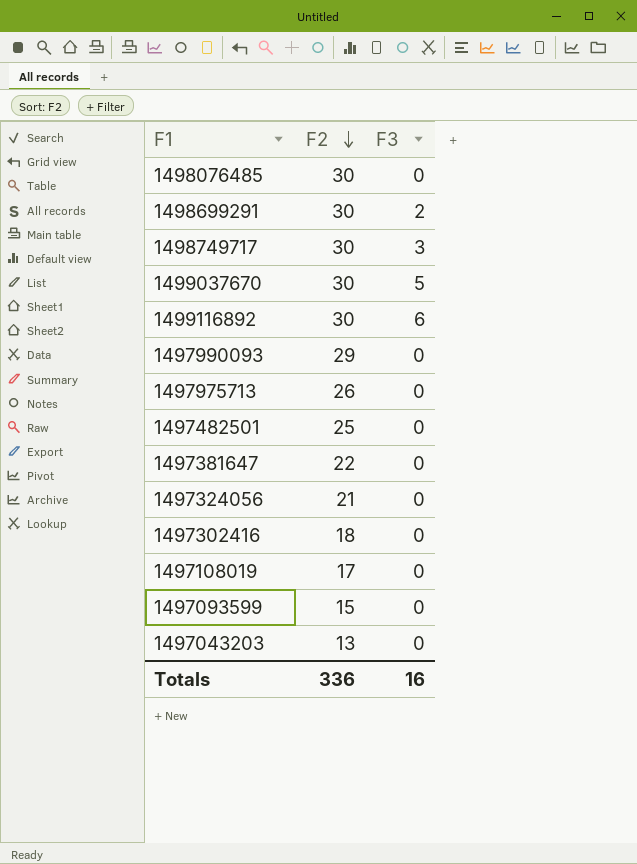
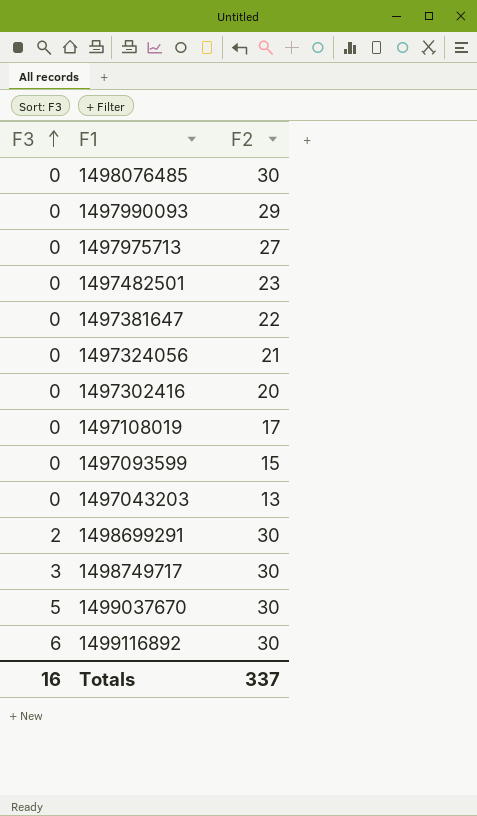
row order: F2 descending -> F3 ascending
column F3 | position: 3 -> 1
1497975713 | F2: 26 -> 27
1497482501 | F2: 25 -> 23
1497302416 | F2: 18 -> 20
Totals | F2: 336 -> 337

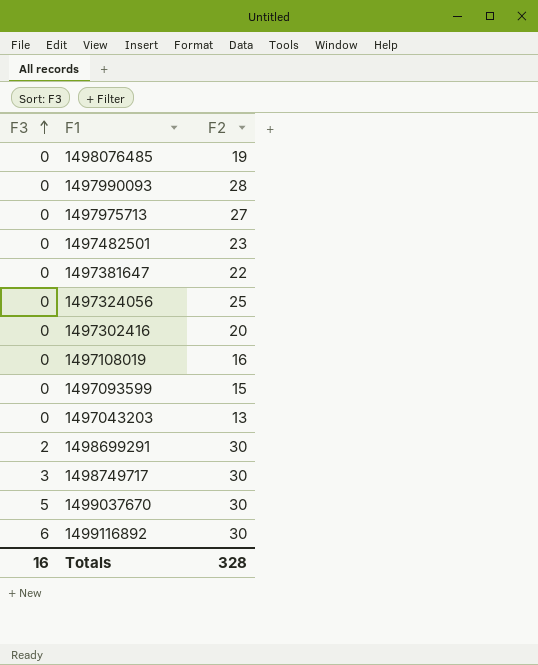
1498076485 | F2: 30 -> 19
1497990093 | F2: 29 -> 28
1497324056 | F2: 21 -> 25
1497108019 | F2: 17 -> 16
Totals | F2: 337 -> 328

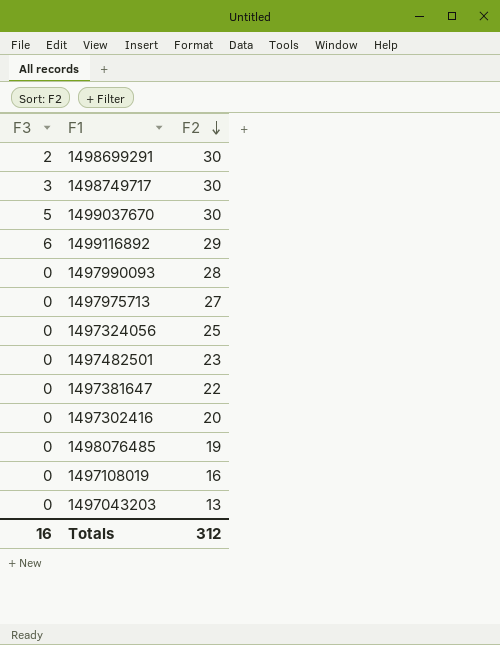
row order: F3 ascending -> F2 descending
row 1497093599: 0 | 15 -> none
1499116892 | F2: 30 -> 29
Totals | F2: 328 -> 312

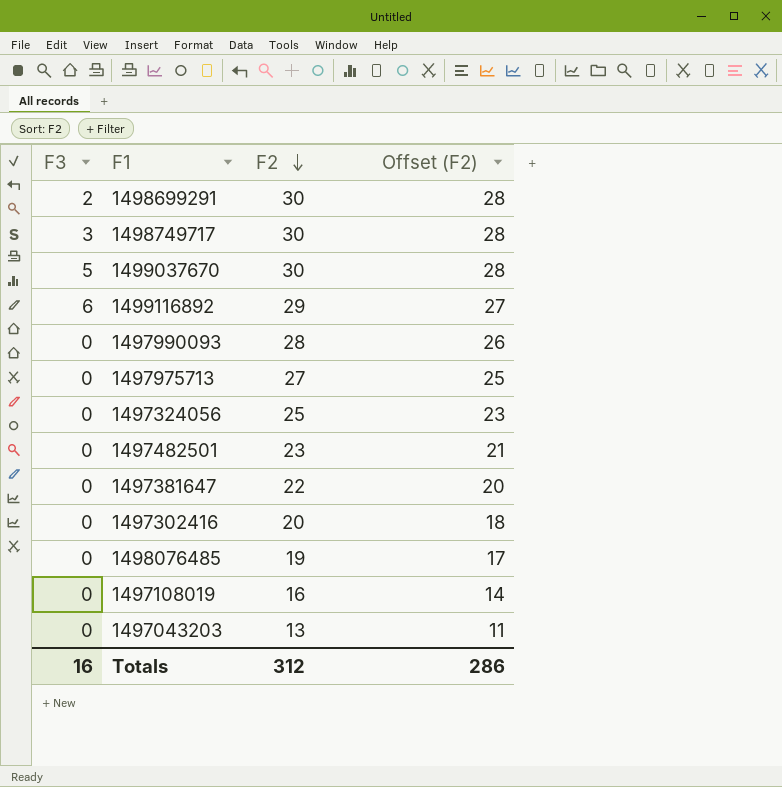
column Offset (F2) | formula: none -> [F2] - 2

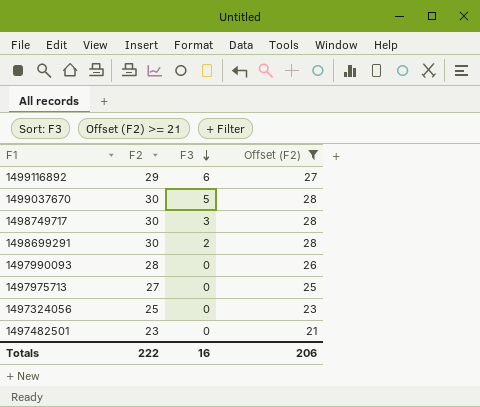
filter: none -> Offset (F2) >= 21
row order: F2 descending -> F3 descending
column F3 | position: 1 -> 3
Totals | F2: 312 -> 222
Totals | Offset (F2): 286 -> 206

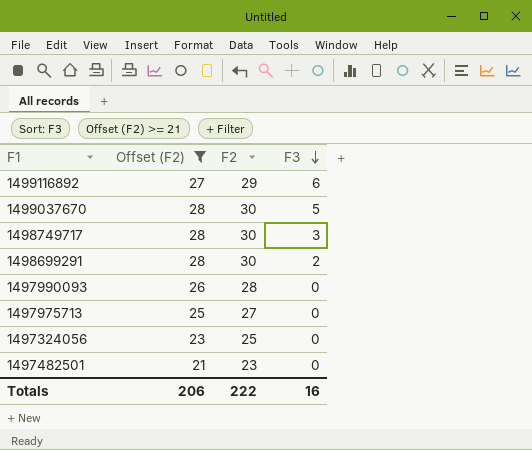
column Offset (F2) | position: 4 -> 2

